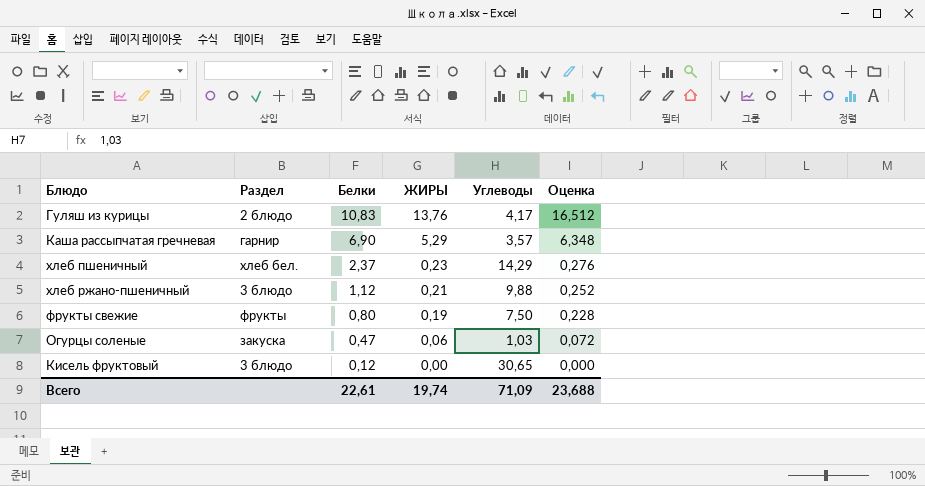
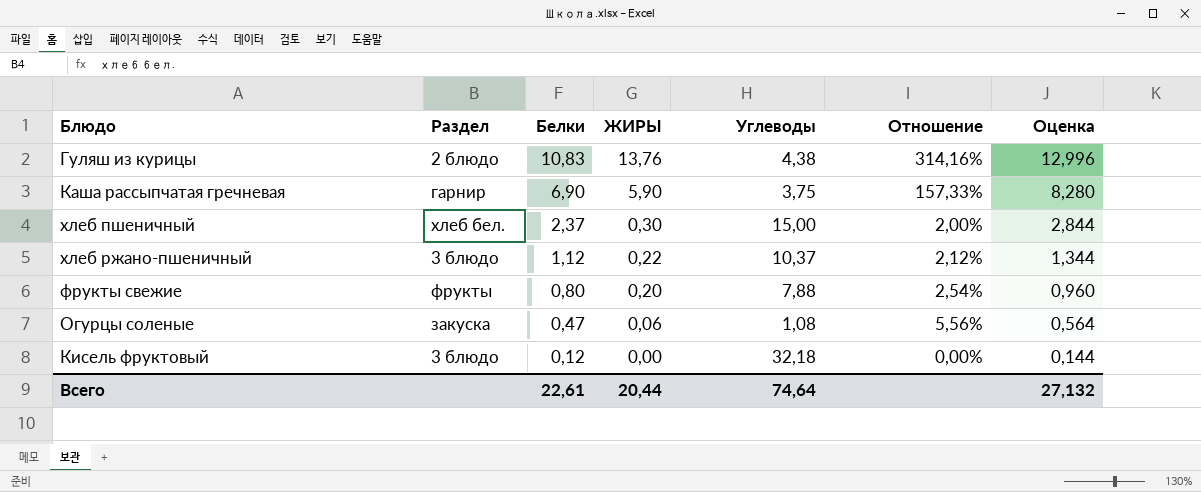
column Отношение | formula: none -> [ЖИРЫ] / [Углеводы]
column Оценка | formula: [ЖИРЫ] * 1,2 -> [Белки] * 1,2
Гуляш из курицы | Углеводы: 4,17 -> 4,38
Каша рассыпчатая гречневая | ЖИРЫ: 5,29 -> 5,90
Каша рассыпчатая гречневая | Углеводы: 3,57 -> 3,75
хлеб пшеничный | ЖИРЫ: 0,23 -> 0,30
хлеб пшеничный | Углеводы: 14,29 -> 15,00
хлеб ржано-пшеничный | ЖИРЫ: 0,21 -> 0,22
хлеб ржано-пшеничный | Углеводы: 9,88 -> 10,37
фрукты свежие | ЖИРЫ: 0,19 -> 0,20
фрукты свежие | Углеводы: 7,50 -> 7,88
Огурцы соленые | Углеводы: 1,03 -> 1,08
Кисель фруктовый | Углеводы: 30,65 -> 32,18
Всего | ЖИРЫ: 19,74 -> 20,44
Всего | Углеводы: 71,09 -> 74,64
Всего | Оценка: 23,688 -> 27,132

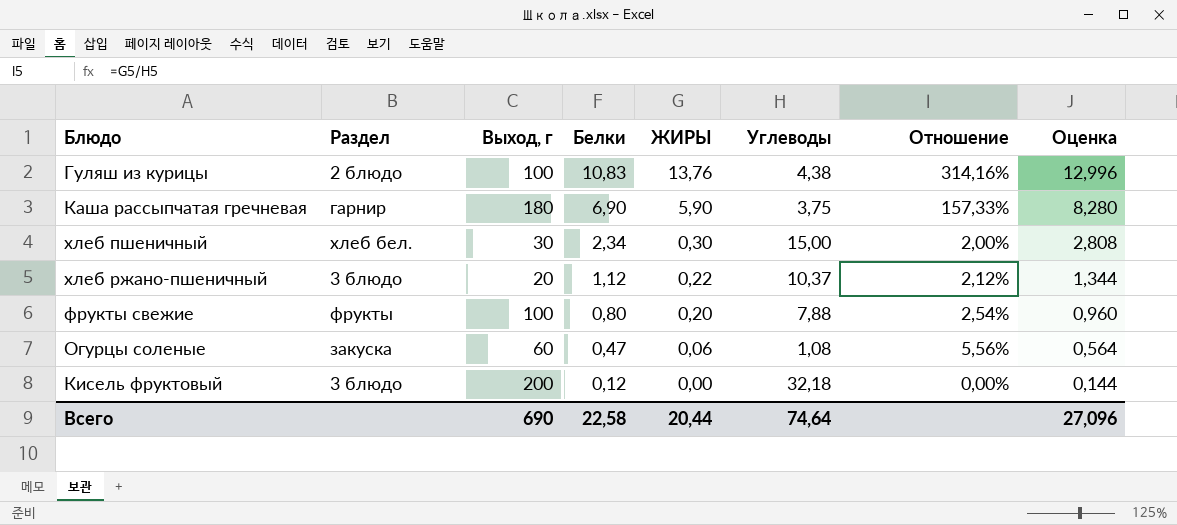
column Выход, г | position: none -> 3
хлеб пшеничный | Белки: 2,37 -> 2,34
хлеб пшеничный | Оценка: 2,844 -> 2,808
Всего | Белки: 22,61 -> 22,58
Всего | Оценка: 27,132 -> 27,096

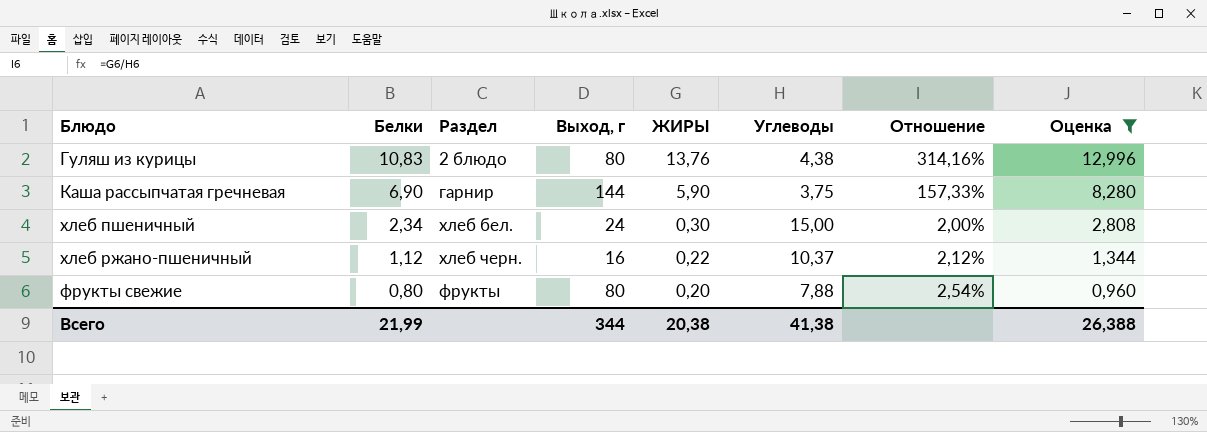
filter: none -> Оценка >= 0,960
column Белки | position: 4 -> 2
Гуляш из курицы | Выход, г: 100 -> 80
Каша рассыпчатая гречневая | Выход, г: 180 -> 144
хлеб пшеничный | Выход, г: 30 -> 24
хлеб ржано-пшеничный | Раздел: 3 блюдо -> хлеб черн.
хлеб ржано-пшеничный | Выход, г: 20 -> 16
фрукты свежие | Выход, г: 100 -> 80
Всего | Белки: 22,58 -> 21,99
Всего | Выход, г: 690 -> 344
Всего | ЖИРЫ: 20,44 -> 20,38
Всего | Углеводы: 74,64 -> 41,38
Всего | Оценка: 27,096 -> 26,388

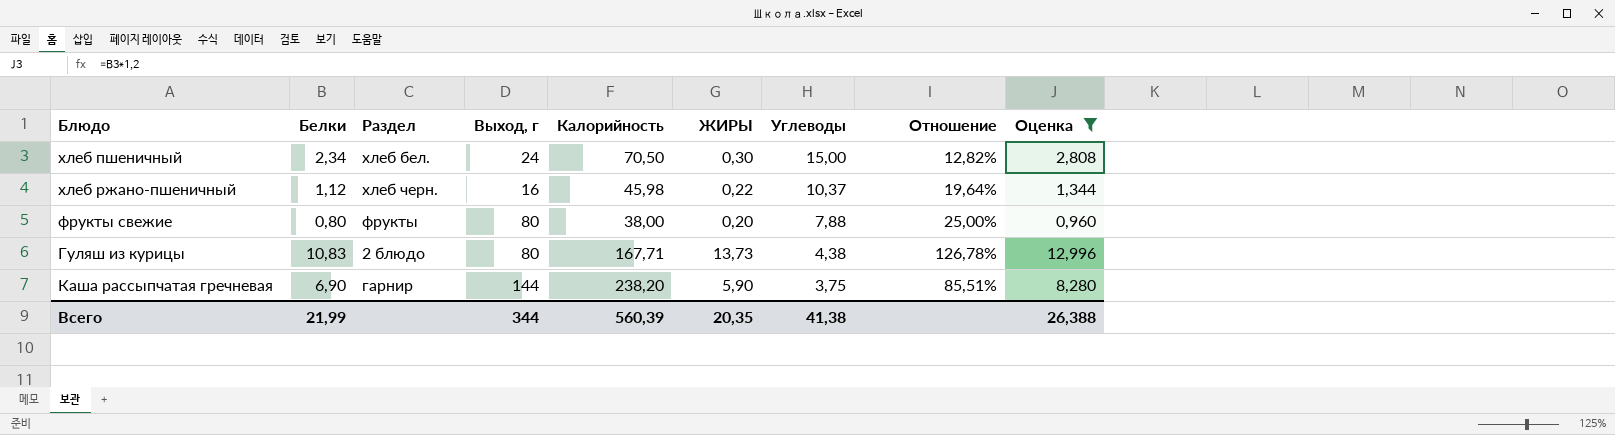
row order: Белки descending -> Углеводы descending
column Калорийность | position: none -> 5
column Отношение | formula: [ЖИРЫ] / [Углеводы] -> [ЖИРЫ] / [Белки]
Гуляш из курицы | ЖИРЫ: 13,76 -> 13,73
Всего | ЖИРЫ: 20,38 -> 20,35

